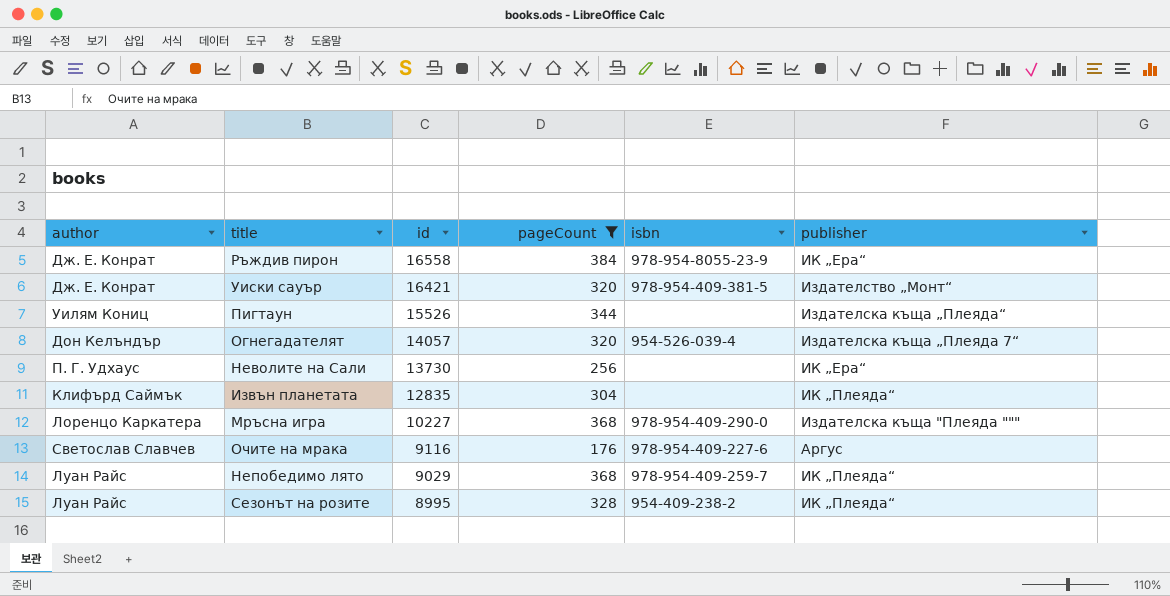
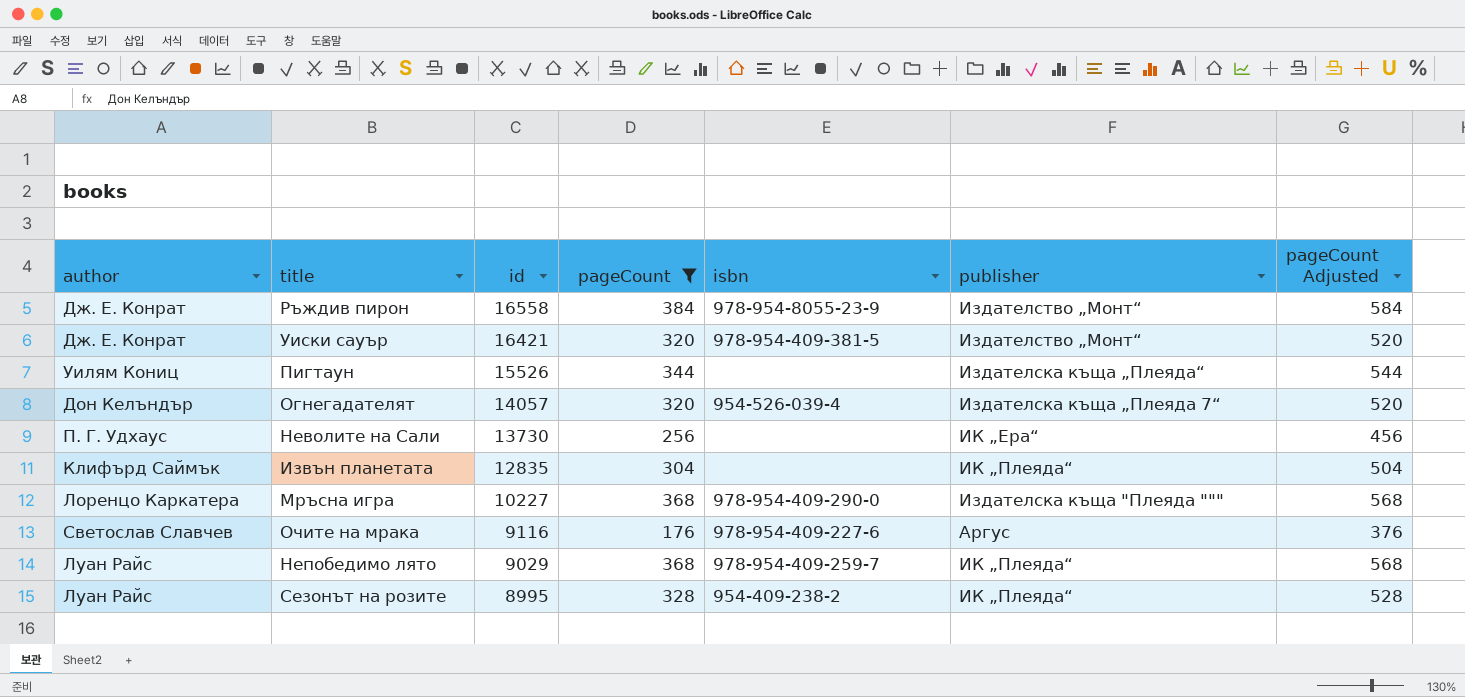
column pageCount Adjusted | formula: none -> [pageCount] + 200
Ръждив пирон | publisher: ИК „Ера“ -> Издателство „Монт“

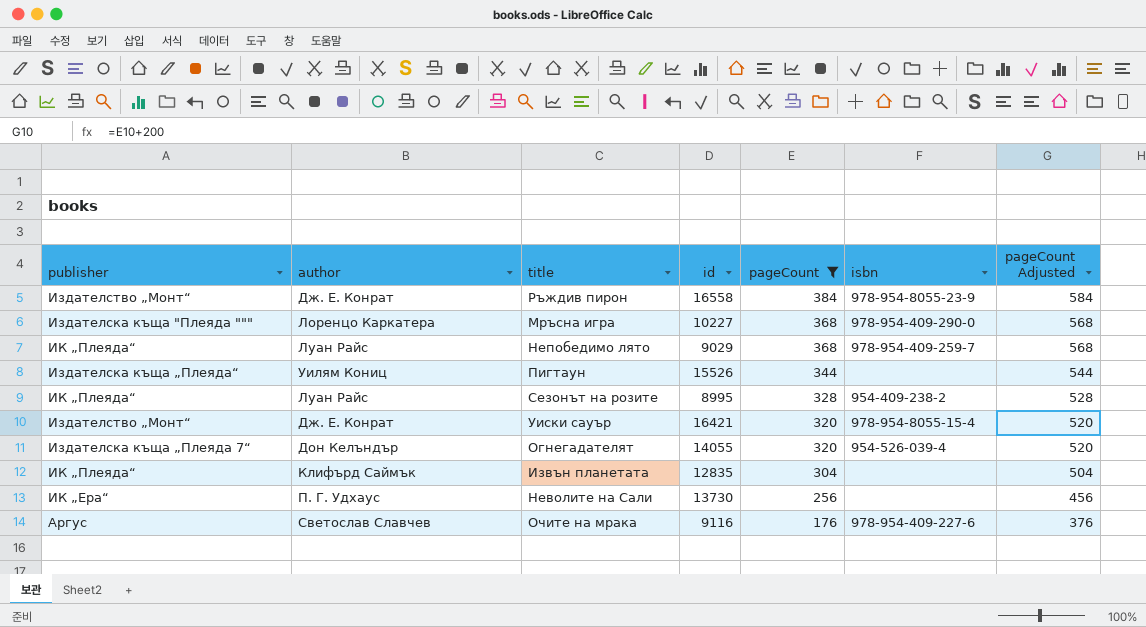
row order: id descending -> pageCount descending
column publisher | position: 6 -> 1
Уиски сауър | isbn: 978-954-409-381-5 -> 978-954-8055-15-4
Огнегадателят | id: 14057 -> 14055

